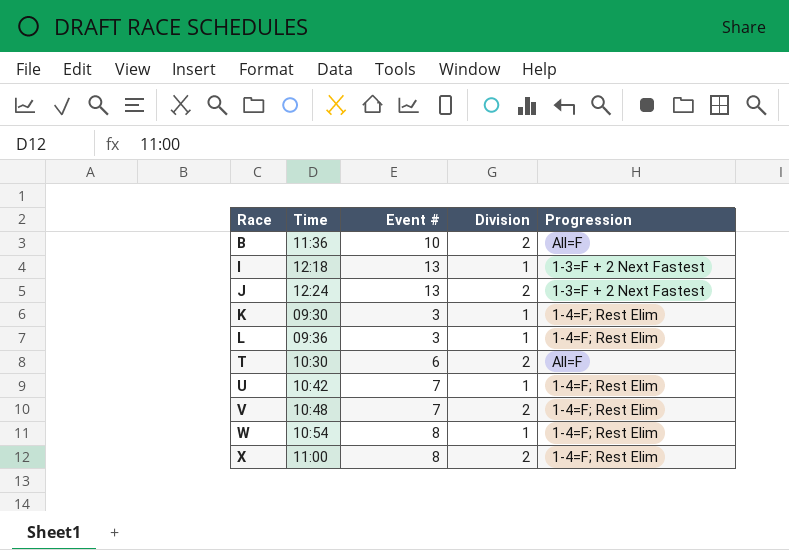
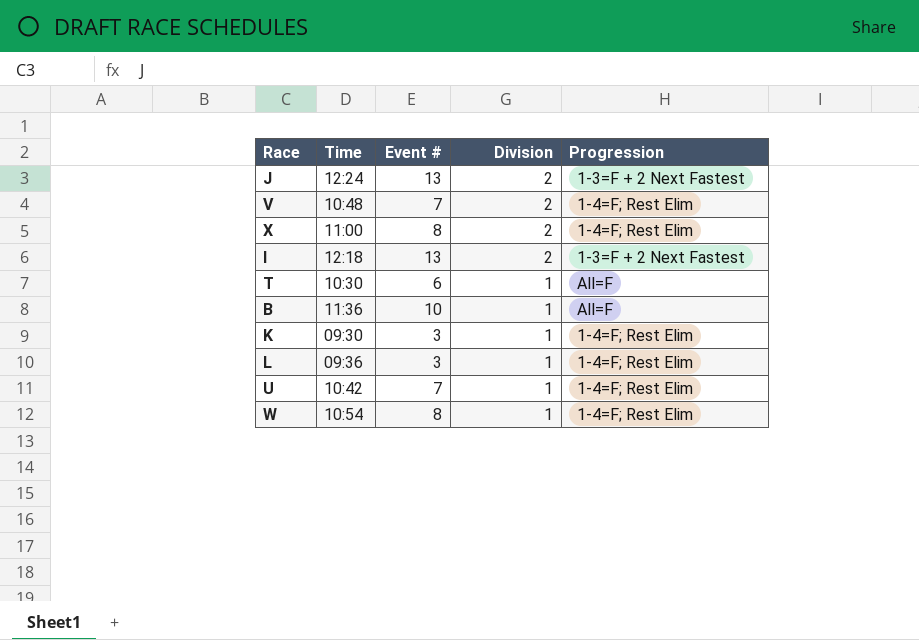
row order: Race ascending -> Division descending
I | Division: 1 -> 2
T | Division: 2 -> 1
B | Division: 2 -> 1

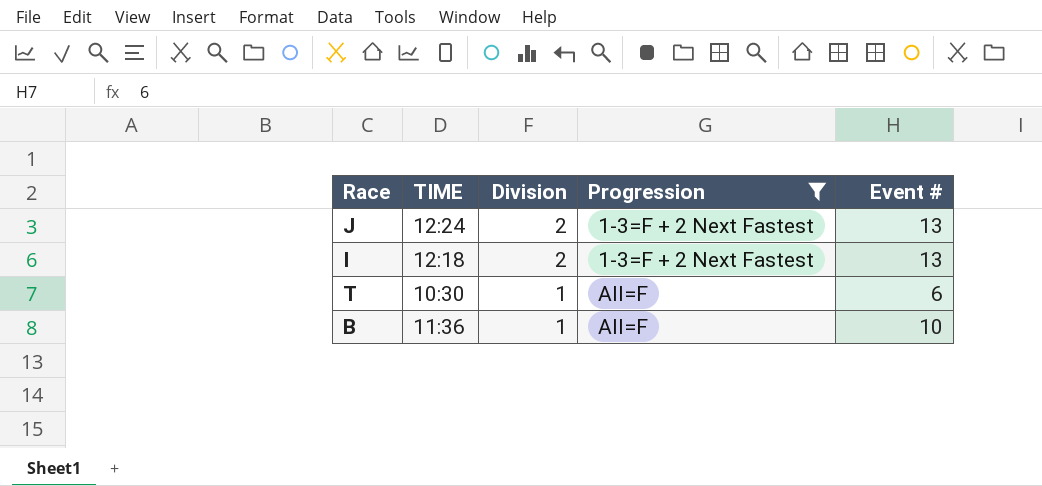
filter: none -> Progression != 1-4=F; Rest Elim
column name: Time -> TIME
column Event # | position: 3 -> 5

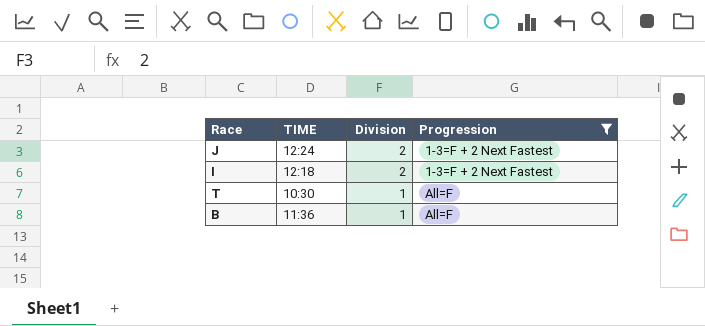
column Event # | position: 5 -> none

